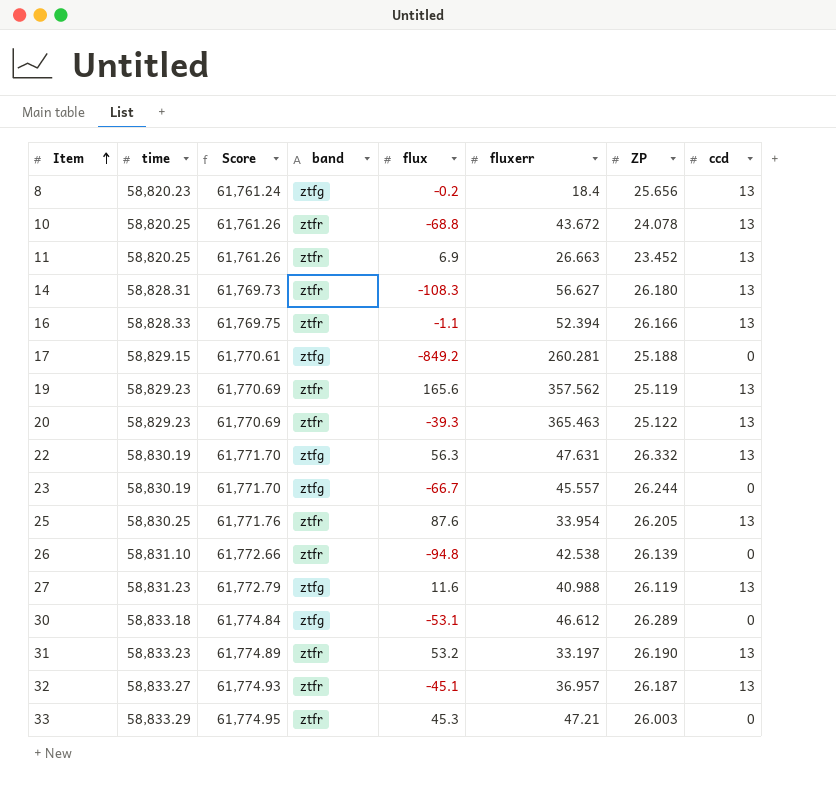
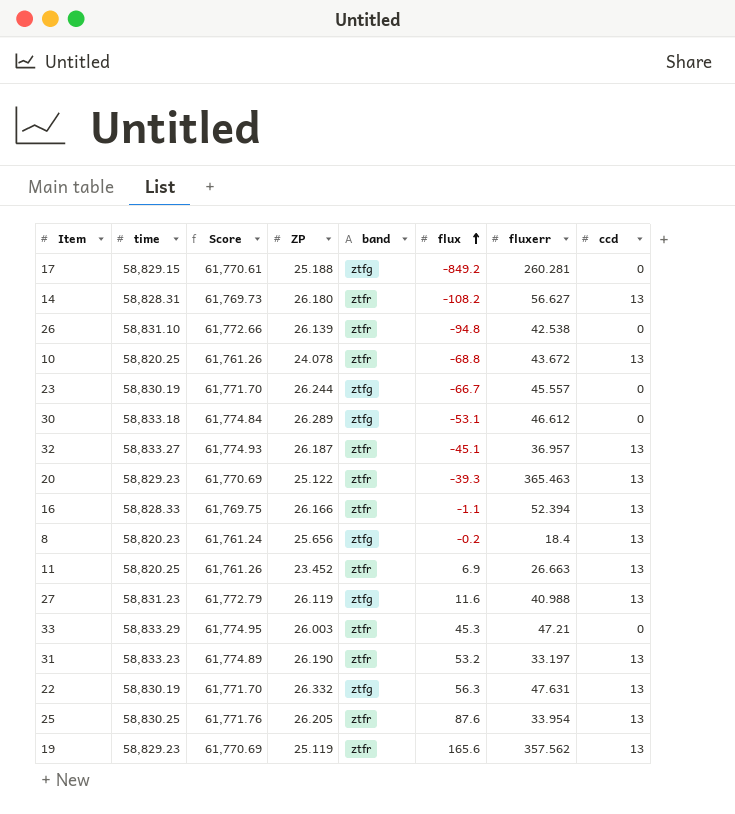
row order: Item ascending -> flux ascending
column ZP | position: 7 -> 4
14 | flux: -108.3 -> -108.2

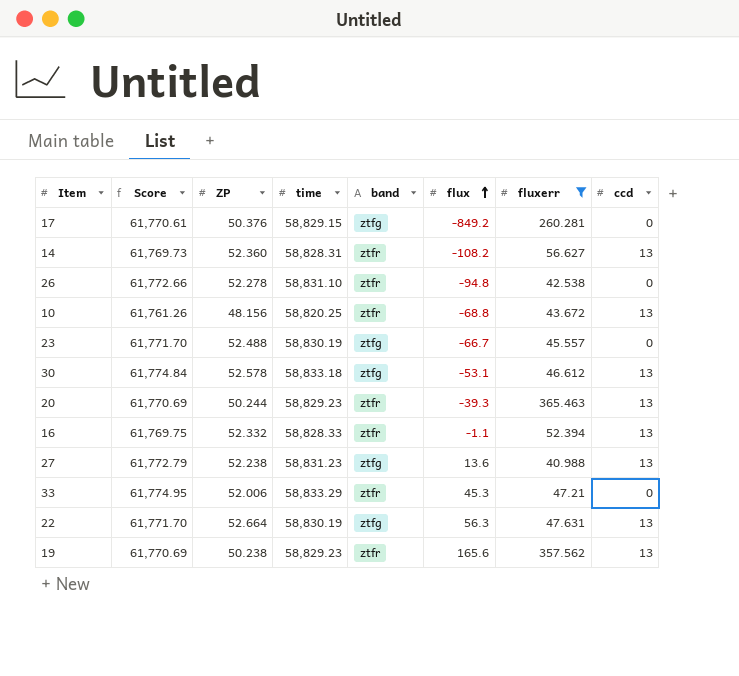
filter: none -> fluxerr >= 40.988
column time | position: 2 -> 4
17 | ZP: 25.188 -> 50.376
14 | ZP: 26.180 -> 52.360
26 | ZP: 26.139 -> 52.278
10 | ZP: 24.078 -> 48.156
23 | ZP: 26.244 -> 52.488
30 | ZP: 26.289 -> 52.578
30 | ccd: 0 -> 13
20 | ZP: 25.122 -> 50.244
16 | ZP: 26.166 -> 52.332
27 | ZP: 26.119 -> 52.238
27 | flux: 11.6 -> 13.6
33 | ZP: 26.003 -> 52.006
22 | ZP: 26.332 -> 52.664
19 | ZP: 25.119 -> 50.238

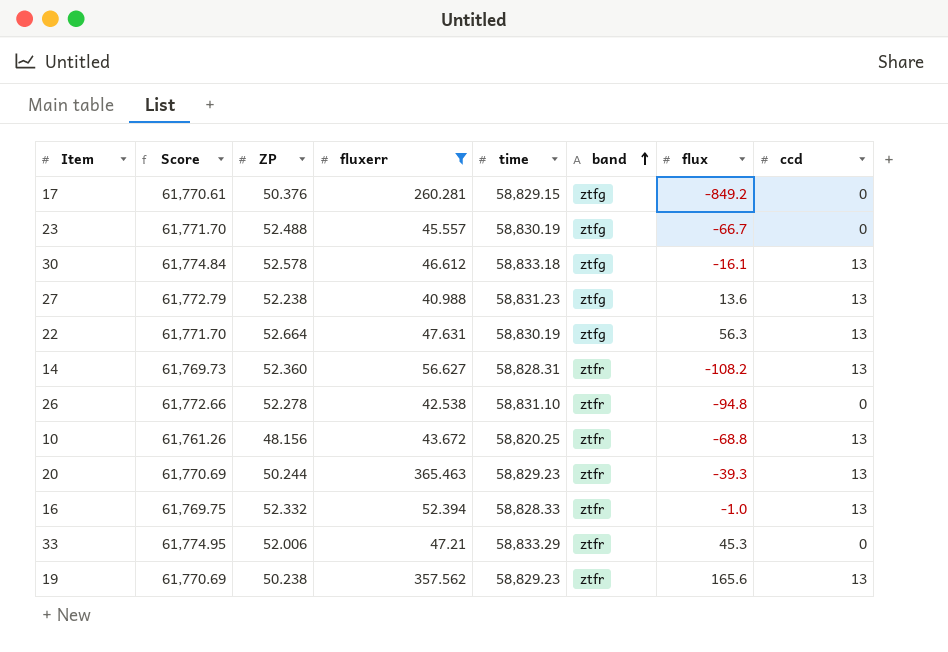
row order: flux ascending -> band ascending
column fluxerr | position: 7 -> 4
30 | flux: -53.1 -> -16.1
16 | flux: -1.1 -> -1.0

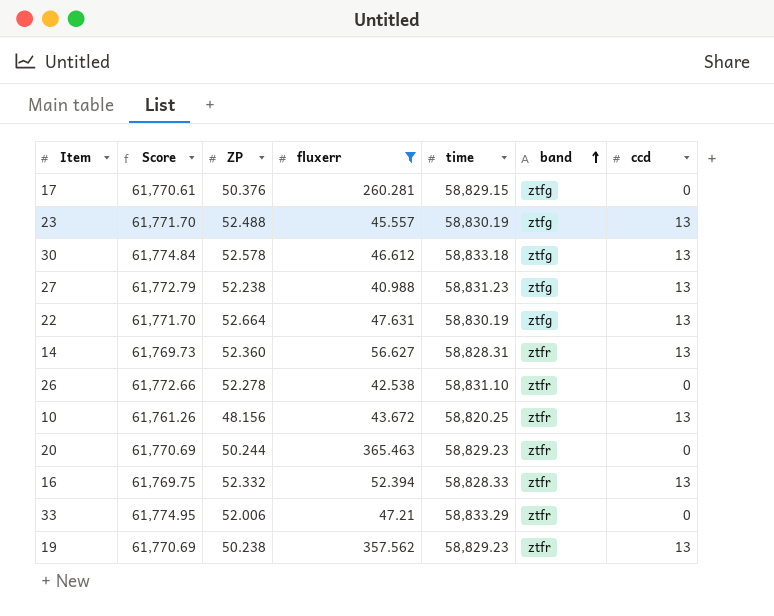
column flux | position: 7 -> none
23 | ccd: 0 -> 13
20 | ccd: 13 -> 0

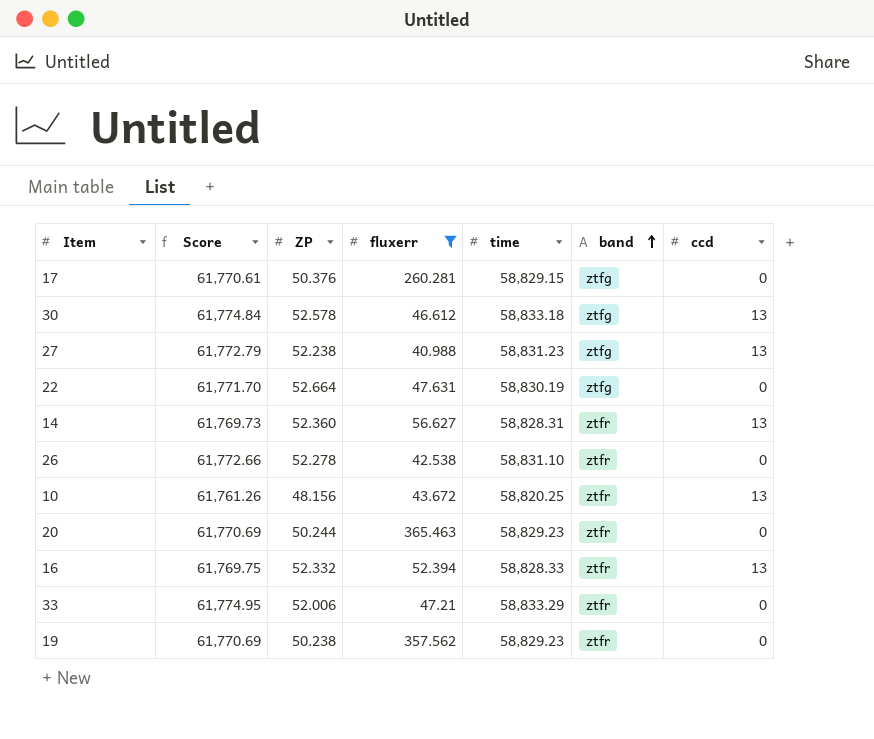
row 23: 61,771.70 | 52.488 | 45.557 | 58,830.19 | ztfg | 13 -> none
22 | ccd: 13 -> 0
19 | ccd: 13 -> 0

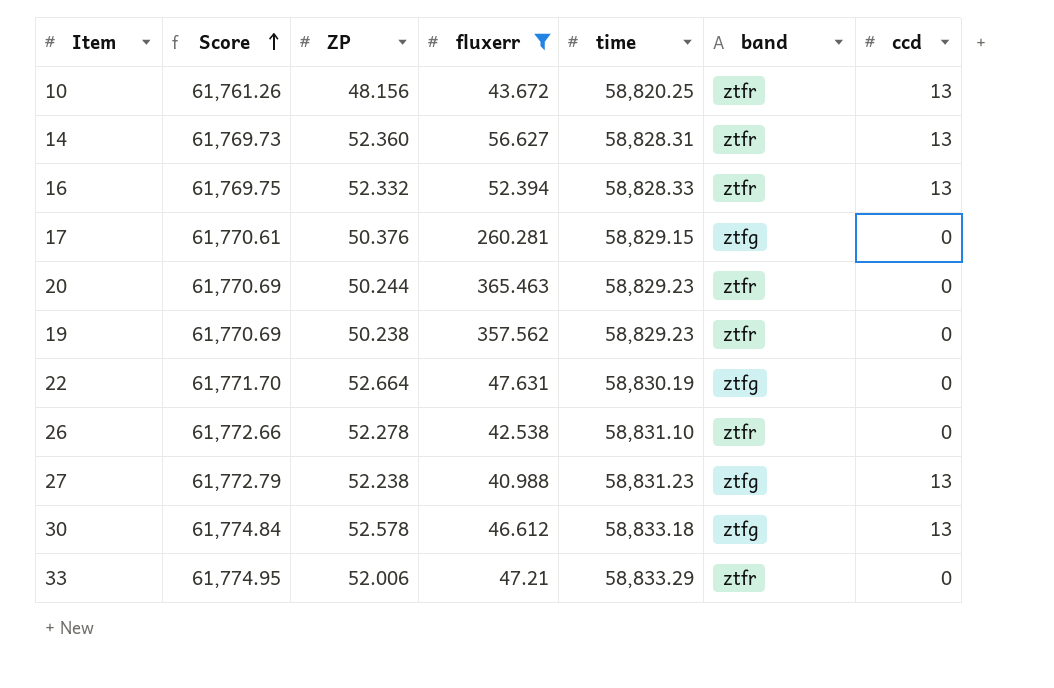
row order: band ascending -> Score ascending

